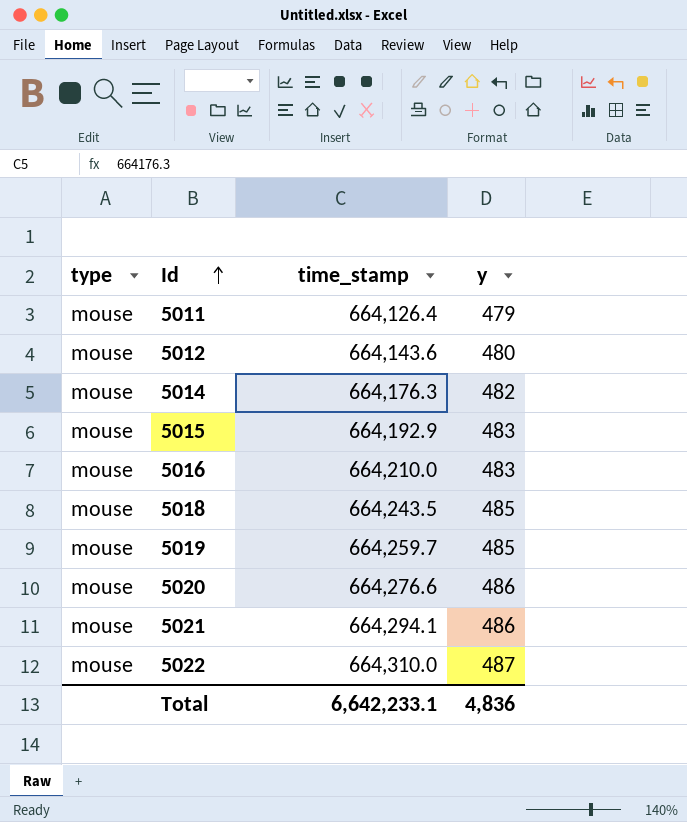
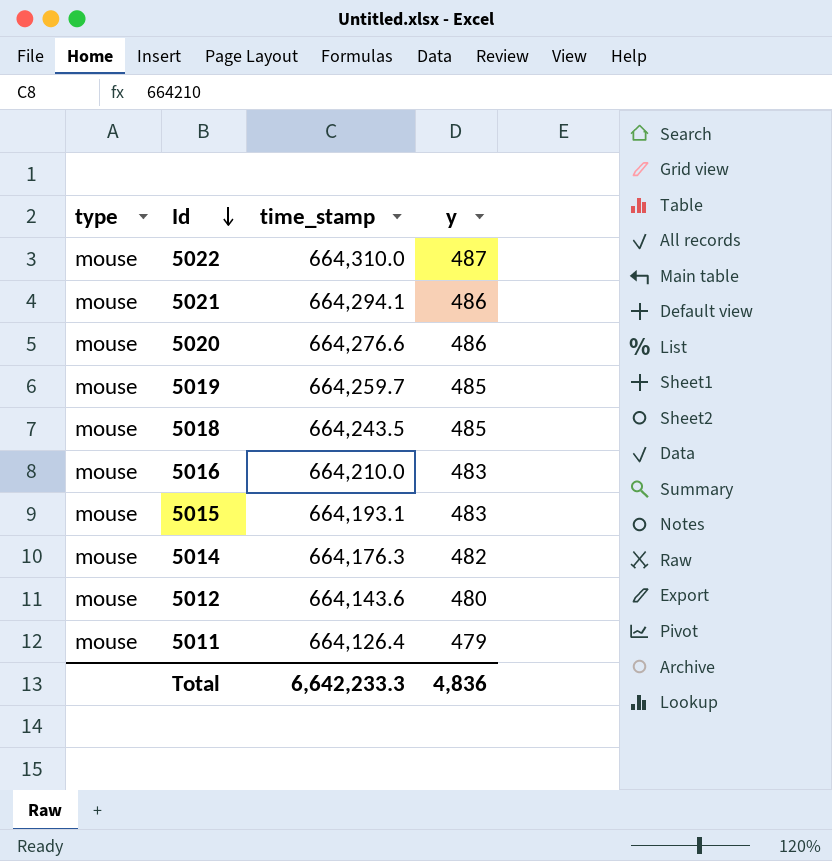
row order: Id ascending -> Id descending
5015 | time_stamp: 664,192.9 -> 664,193.1
Total | time_stamp: 6,642,233.1 -> 6,642,233.3

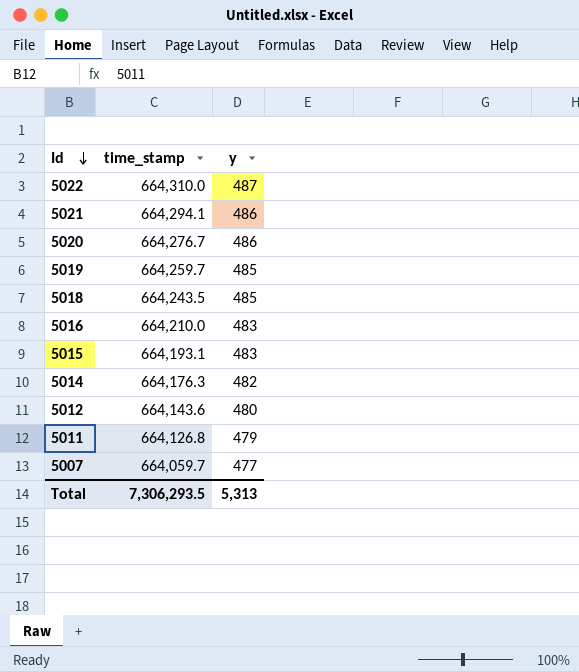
column type | position: 1 -> none
5020 | time_stamp: 664,276.6 -> 664,276.7
5011 | time_stamp: 664,126.4 -> 664,126.8
row 5007: none -> 664,059.7 | 477
Total | time_stamp: 6,642,233.3 -> 7,306,293.5
Total | y: 4,836 -> 5,313

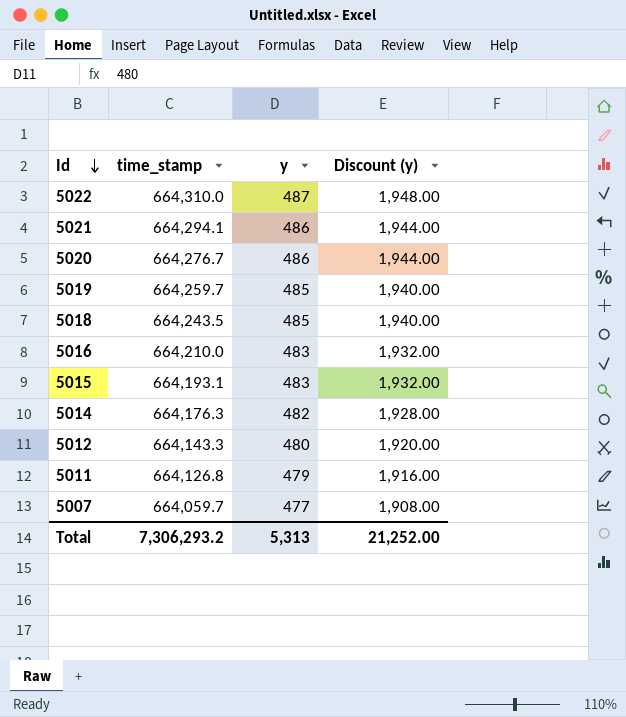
column Discount (y) | formula: none -> [y] * 4
5012 | time_stamp: 664,143.6 -> 664,143.3
Total | time_stamp: 7,306,293.5 -> 7,306,293.2

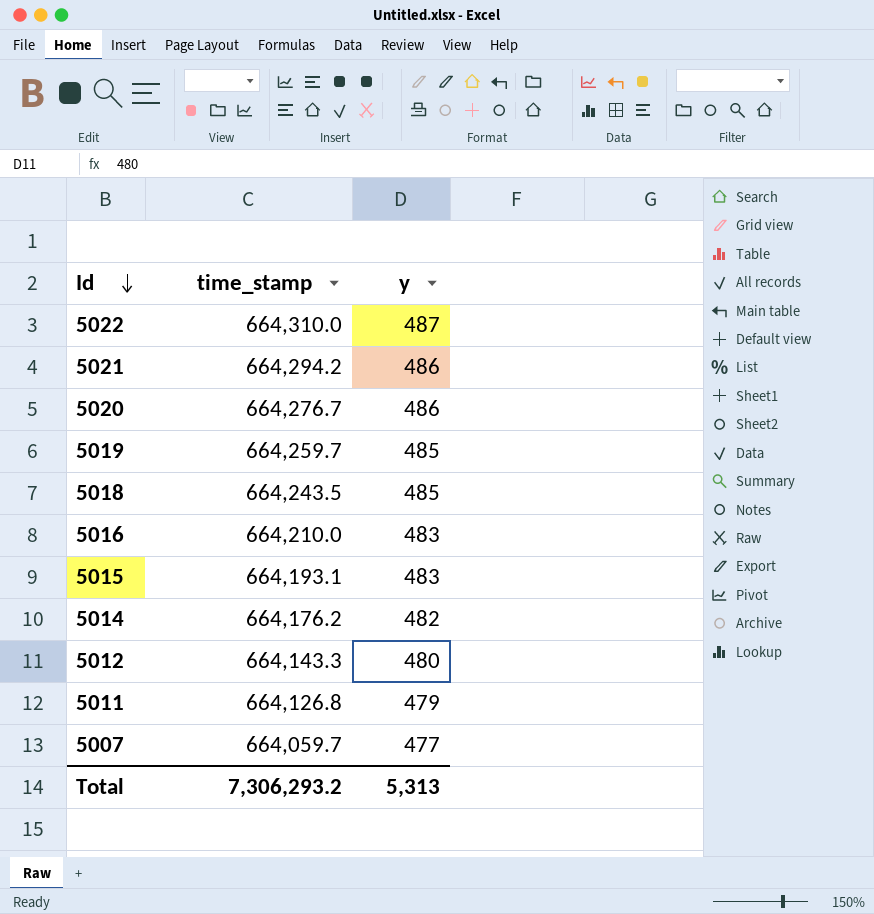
column Discount (y) | formula: [y] * 4 -> none
5021 | time_stamp: 664,294.1 -> 664,294.2
5014 | time_stamp: 664,176.3 -> 664,176.2

